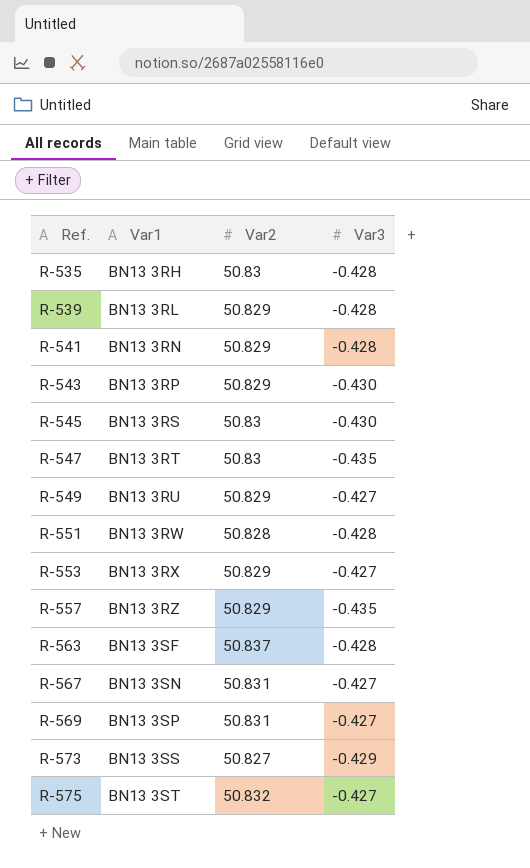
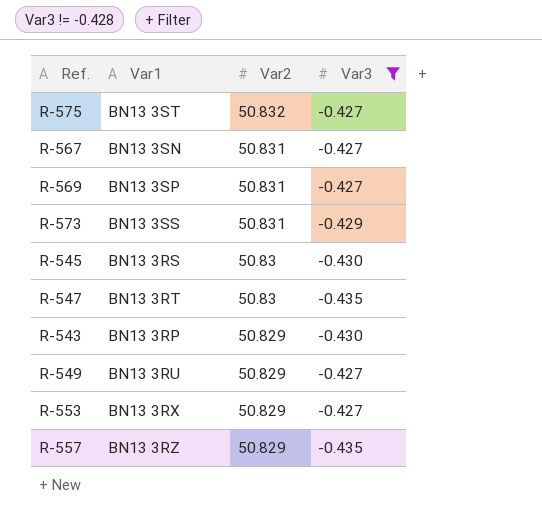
filter: none -> Var3 != -0.428
row order: Ref. ascending -> Var2 descending
R-573 | Var2: 50.827 -> 50.831

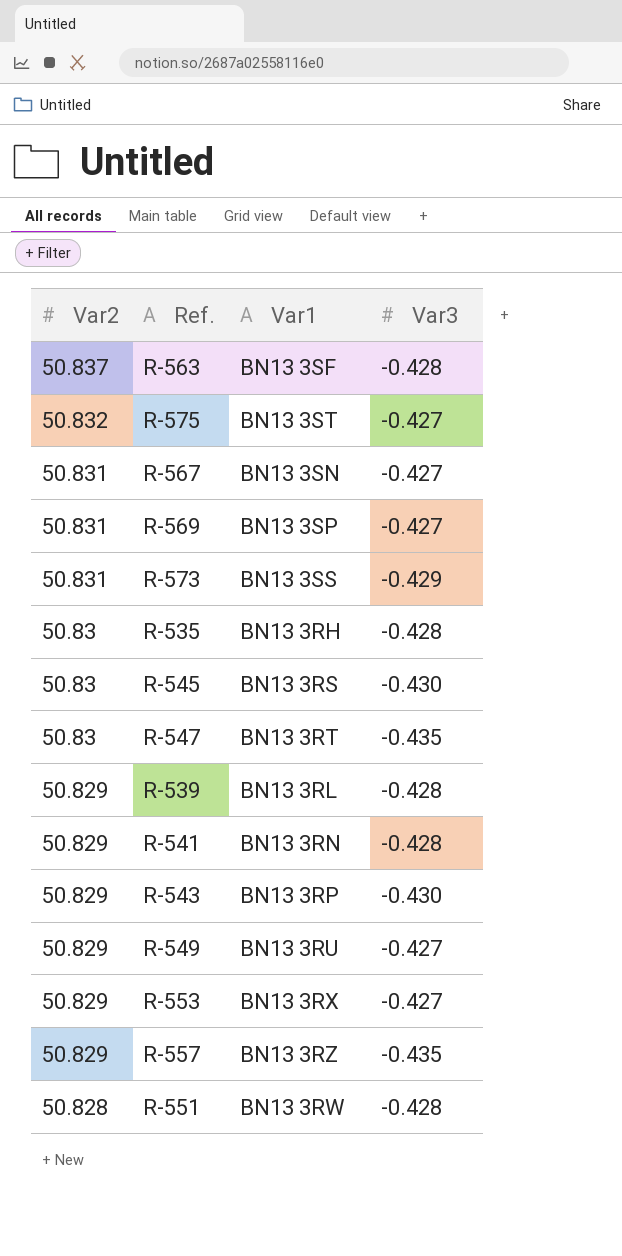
filter: Var3 != -0.428 -> none
column Var2 | position: 3 -> 1

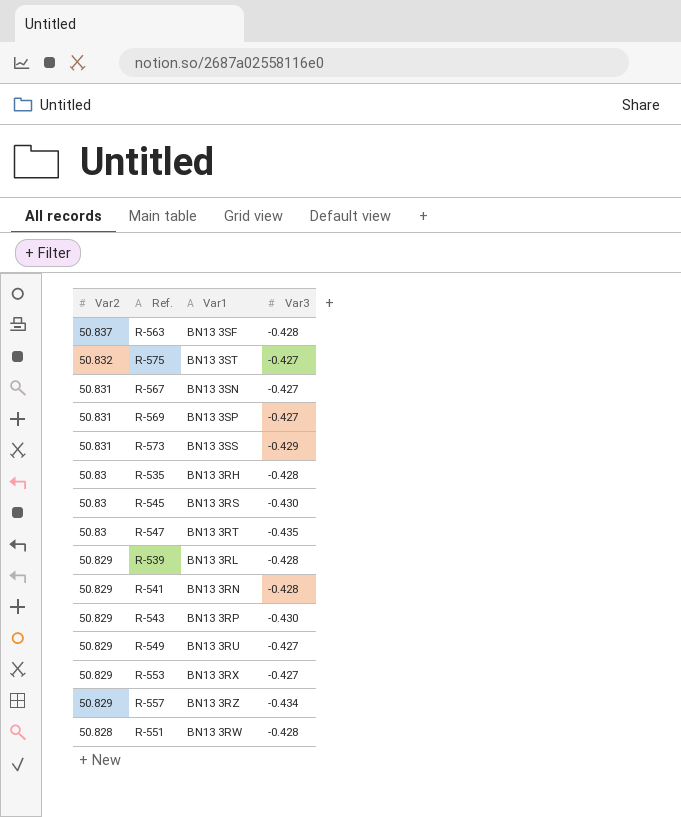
R-557 | Var3: -0.435 -> -0.434

